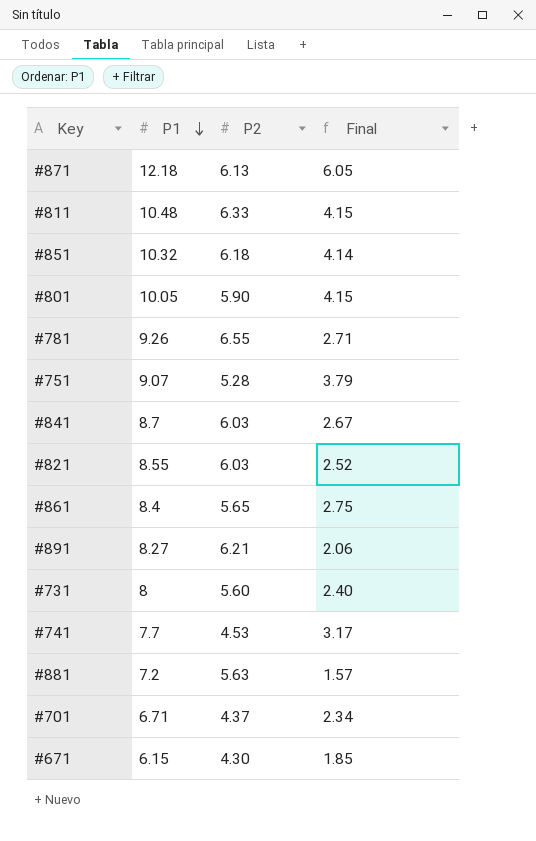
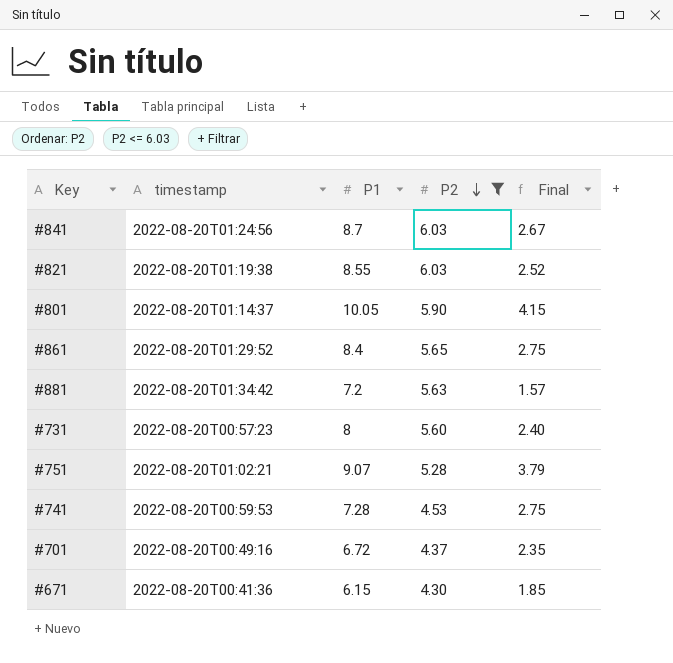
filter: none -> P2 <= 6.03
row order: P1 descending -> P2 descending
column timestamp | position: none -> 2
#741 | P1: 7.7 -> 7.28
#741 | Final: 3.17 -> 2.75
#701 | P1: 6.71 -> 6.72
#701 | Final: 2.34 -> 2.35

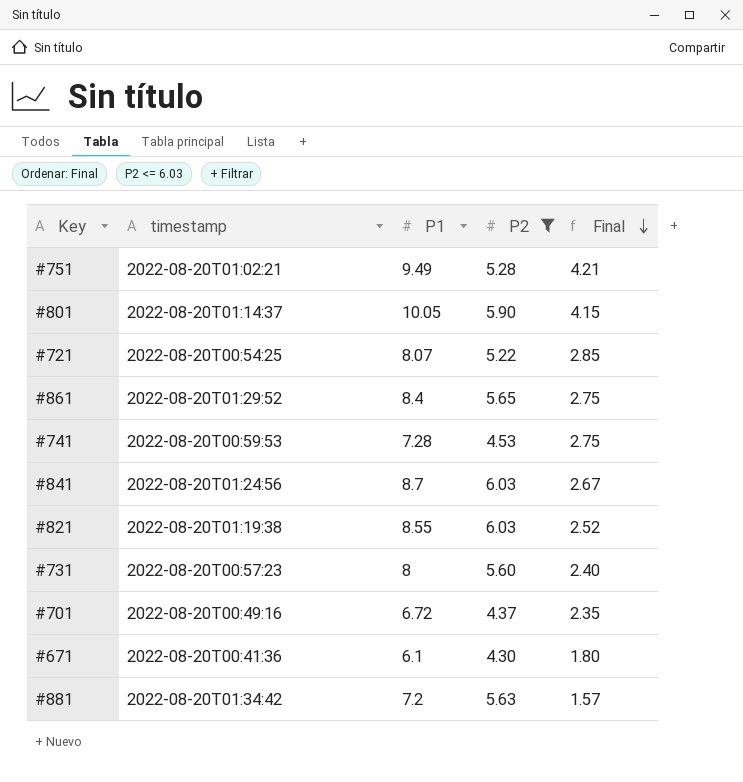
row order: P2 descending -> Final descending
#751 | P1: 9.07 -> 9.49
#751 | Final: 3.79 -> 4.21
row #721: none -> 2022-08-20T00:54:25 | 8.07 | 5.22 | 2.85
#671 | P1: 6.15 -> 6.1
#671 | Final: 1.85 -> 1.80

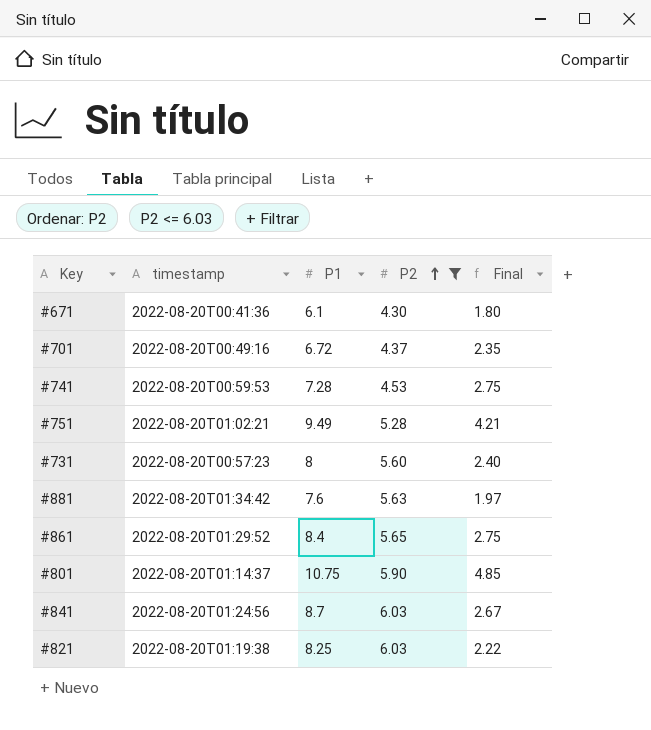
row order: Final descending -> P2 ascending
row #721: 2022-08-20T00:54:25 | 8.07 | 5.22 | 2.85 -> none
#881 | P1: 7.2 -> 7.6
#881 | Final: 1.57 -> 1.97
#801 | P1: 10.05 -> 10.75
#801 | Final: 4.15 -> 4.85
#821 | P1: 8.55 -> 8.25
#821 | Final: 2.52 -> 2.22

